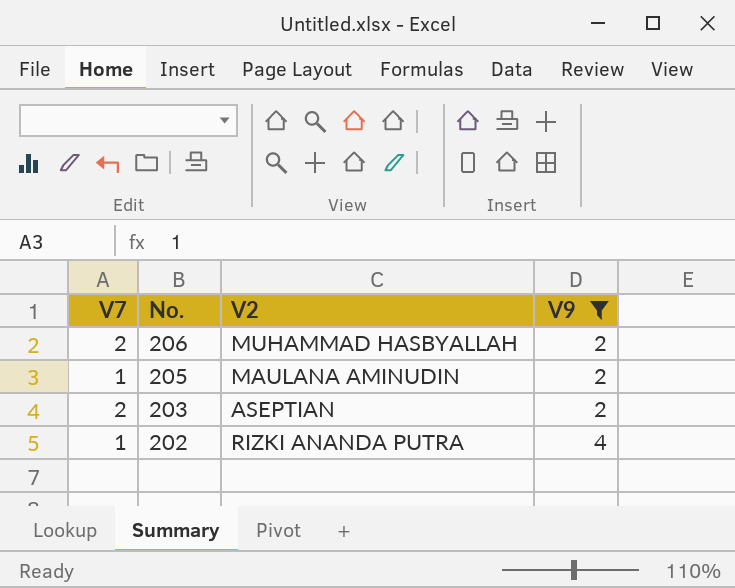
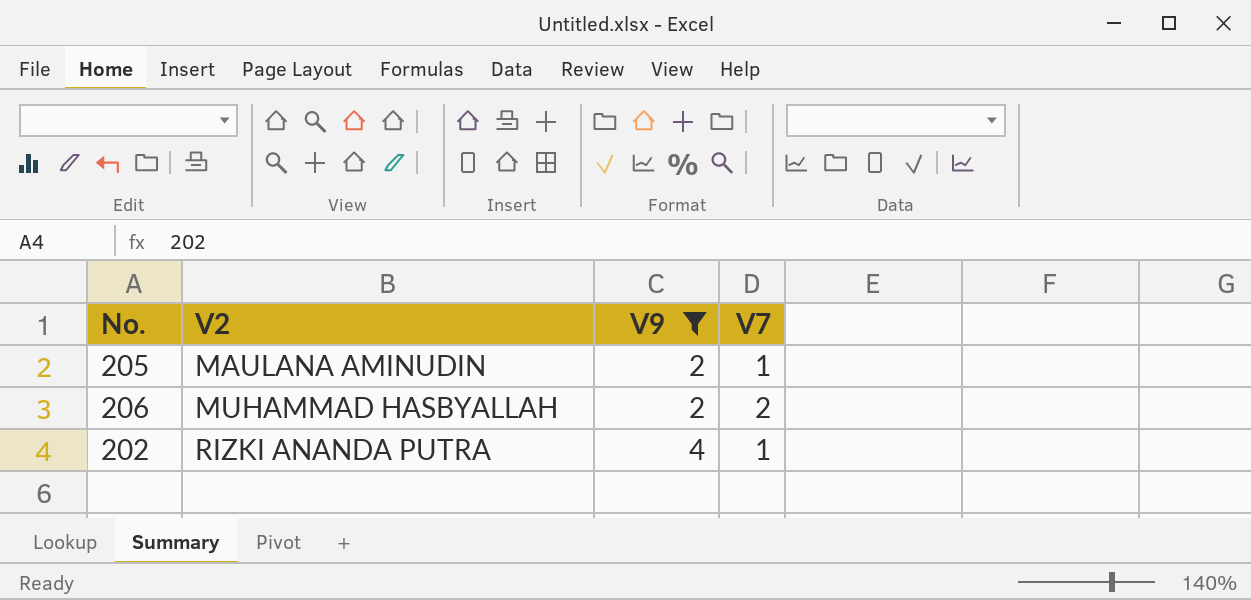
row order: No. descending -> V2 ascending
column V7 | position: 1 -> 4
row 203: 2 | ASEPTIAN | 2 -> none

